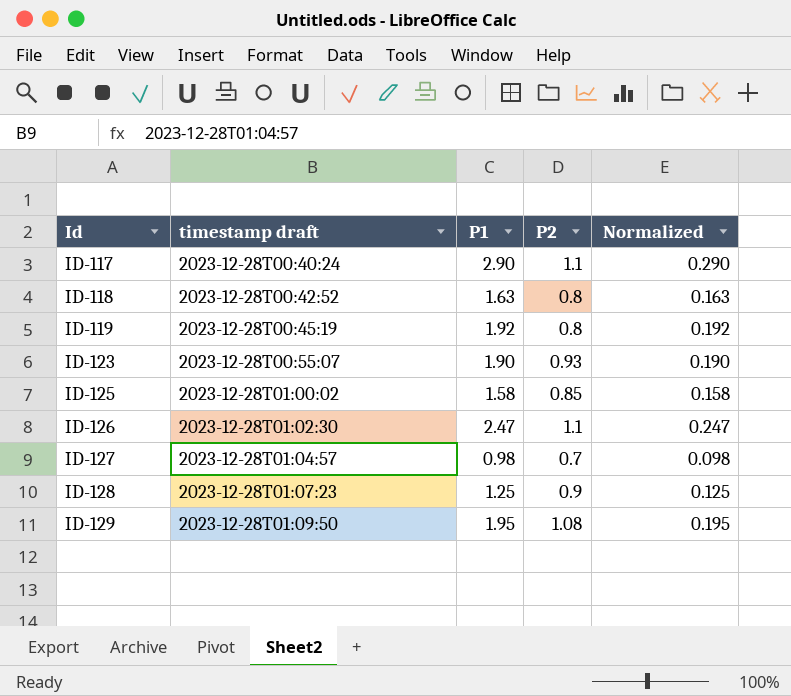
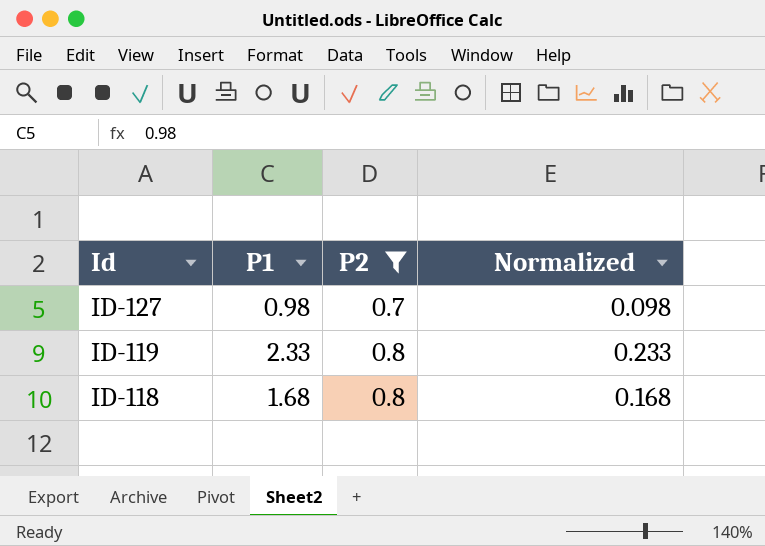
filter: none -> P2 <= 0.8
row order: Id ascending -> Id descending
column timestamp draft | position: 2 -> none
ID-119 | P1: 1.92 -> 2.33
ID-119 | Normalized: 0.192 -> 0.233
ID-118 | P1: 1.63 -> 1.68
ID-118 | Normalized: 0.163 -> 0.168

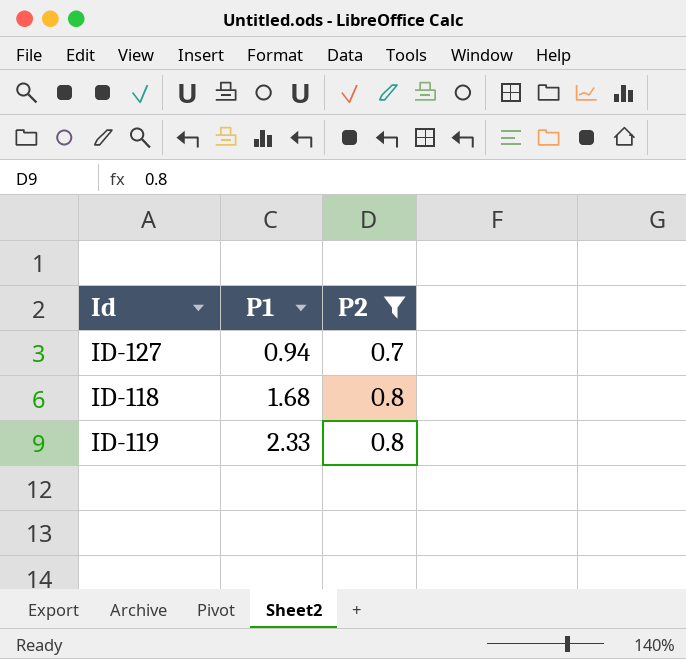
row order: Id descending -> P1 ascending
column Normalized | formula: [P1] * 0.1 -> none
ID-127 | P1: 0.98 -> 0.94

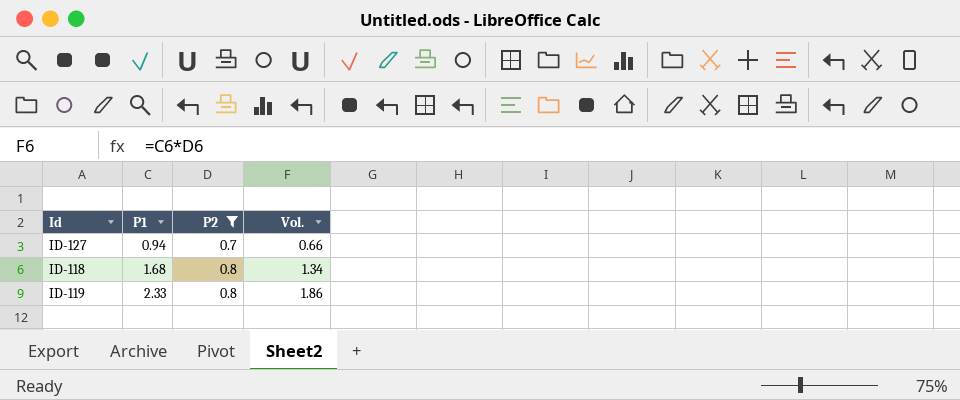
column Vol. | formula: none -> [P1] * [P2]

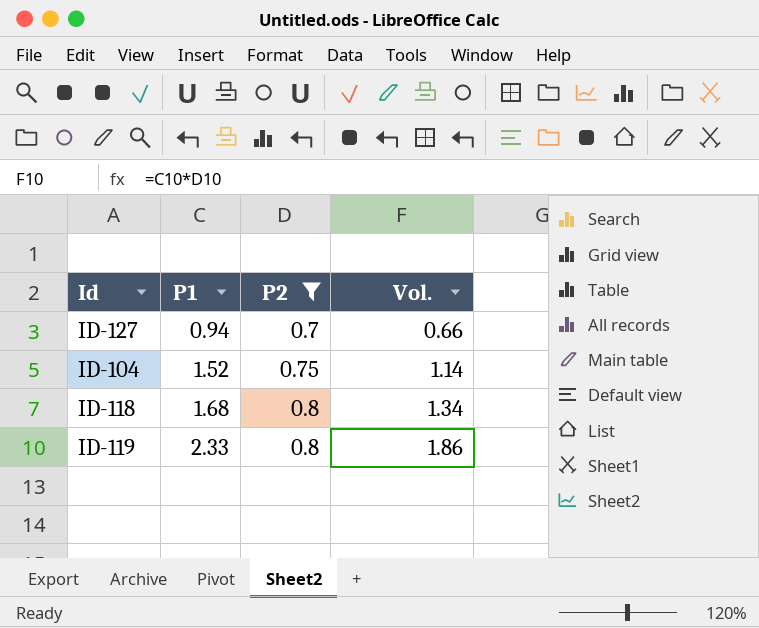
row ID-104: none -> 1.52 | 0.75 | 1.14

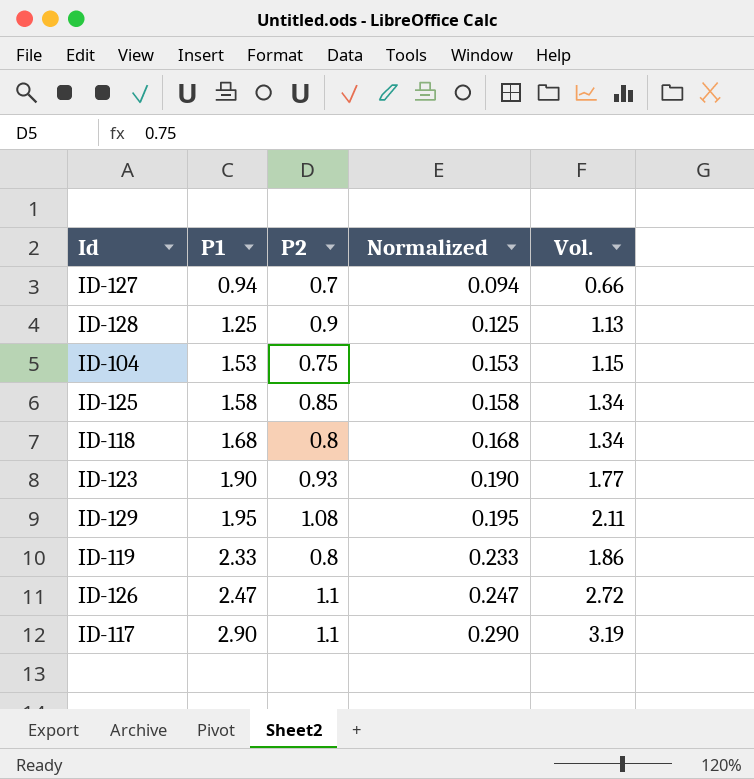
filter: P2 <= 0.8 -> none
column Normalized | formula: none -> [P1] * 0.1
ID-104 | P1: 1.52 -> 1.53
ID-104 | Vol.: 1.14 -> 1.15

